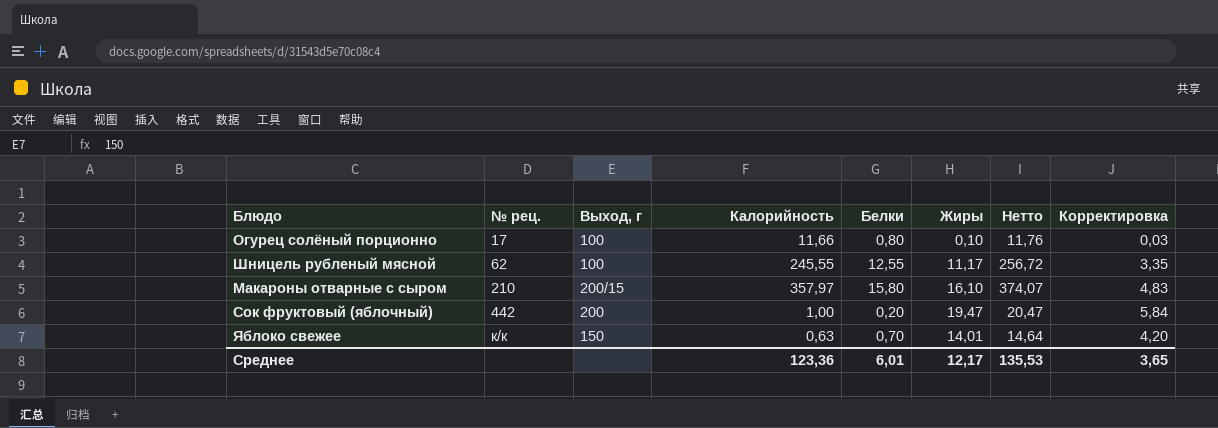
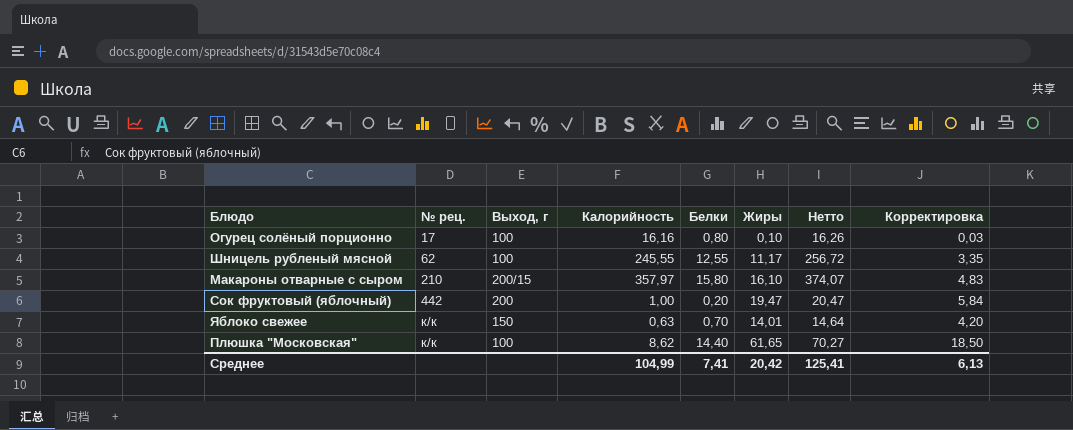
Огурец солёный порционно | Калорийность: 11,66 -> 16,16
Огурец солёный порционно | Нетто: 11,76 -> 16,26
row Плюшка "Московская": none -> к/к | 100 | 8,62 | 14,40 | 61,65 | 70,27 | 18,50
Среднее | Калорийность: 123,36 -> 104,99
Среднее | Белки: 6,01 -> 7,41
Среднее | Жиры: 12,17 -> 20,42
Среднее | Нетто: 135,53 -> 125,41
Среднее | Корректировка: 3,65 -> 6,13

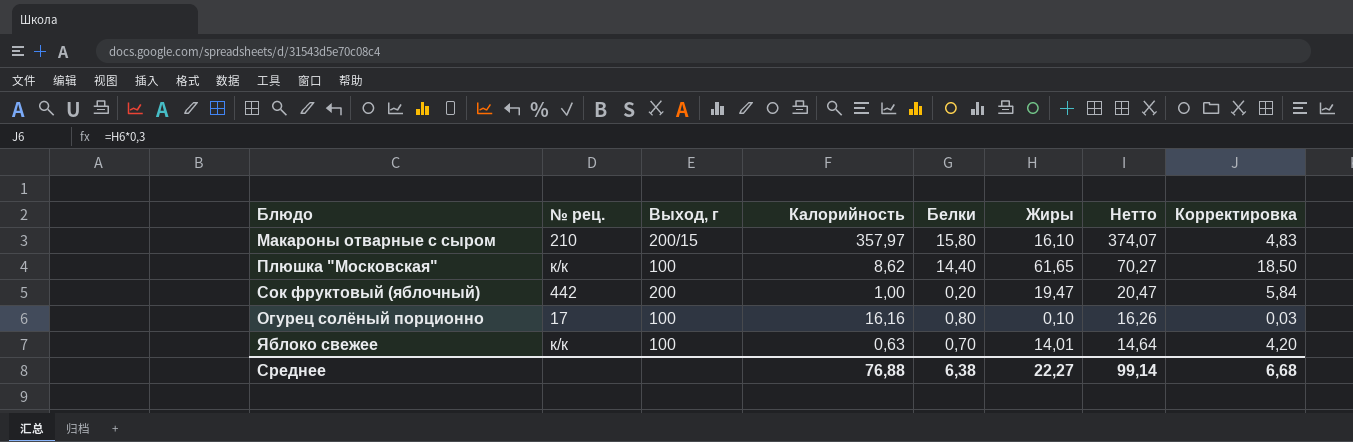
row order: № рец. ascending -> Нетто descending
row Шницель рубленый мясной: 62 | 100 | 245,55 | 12,55 | 11,17 | 256,72 | 3,35 -> none
Яблоко свежее | Выход, г: 150 -> 100
Среднее | Калорийность: 104,99 -> 76,88
Среднее | Белки: 7,41 -> 6,38
Среднее | Жиры: 20,42 -> 22,27
Среднее | Нетто: 125,41 -> 99,14
Среднее | Корректировка: 6,13 -> 6,68

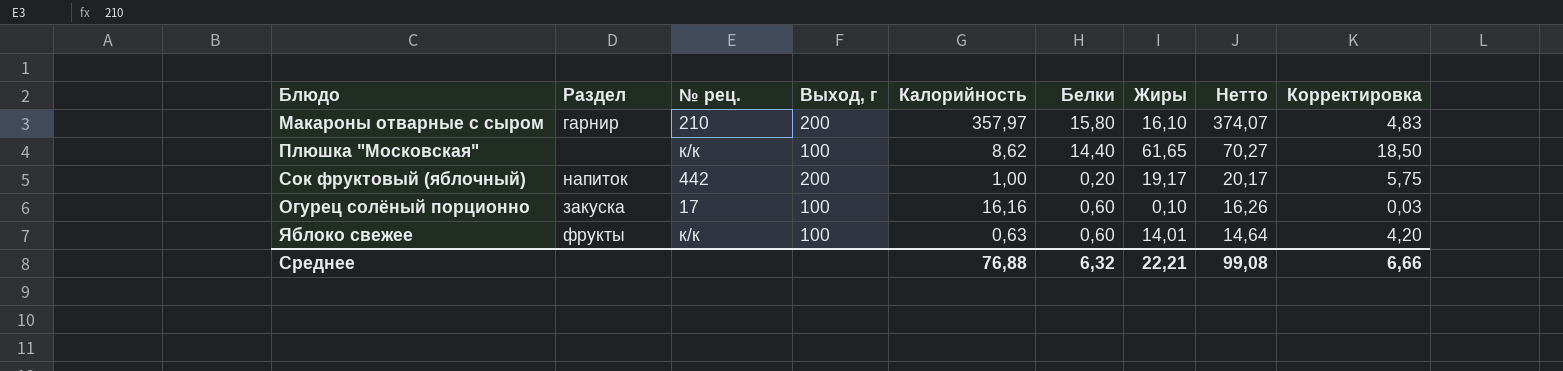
column Раздел | position: none -> 2
Макароны отварные с сыром | Выход, г: 200/15 -> 200
Сок фруктовый (яблочный) | Жиры: 19,47 -> 19,17
Сок фруктовый (яблочный) | Нетто: 20,47 -> 20,17
Сок фруктовый (яблочный) | Корректировка: 5,84 -> 5,75
Огурец солёный порционно | Белки: 0,80 -> 0,60
Яблоко свежее | Белки: 0,70 -> 0,60
Среднее | Белки: 6,38 -> 6,32
Среднее | Жиры: 22,27 -> 22,21
Среднее | Нетто: 99,14 -> 99,08
Среднее | Корректировка: 6,68 -> 6,66

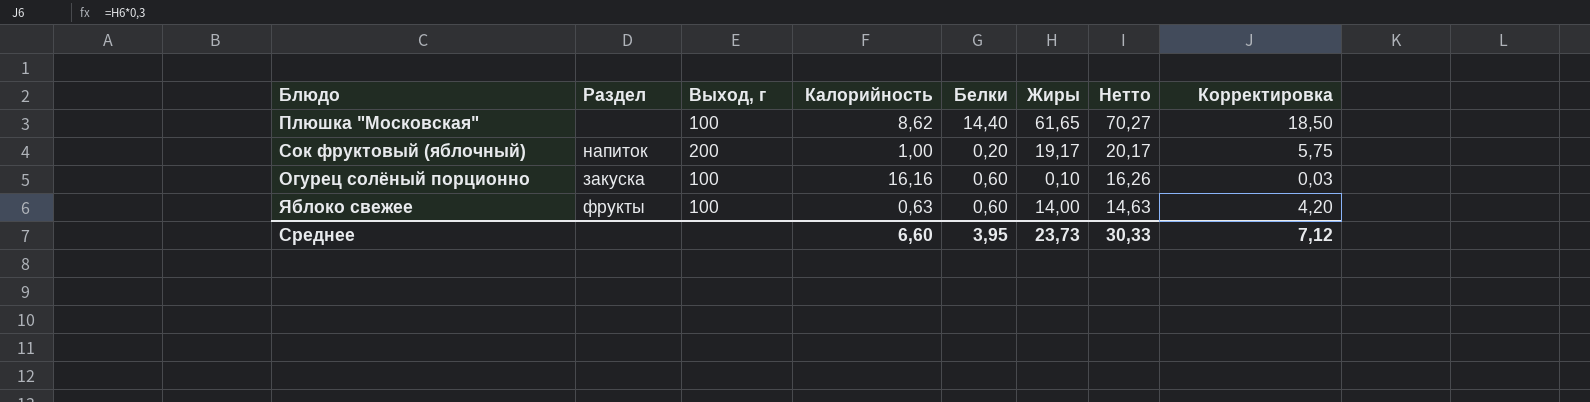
column № рец. | position: 3 -> none
row Макароны отварные с сыром: гарнир | 210 | 200 | 357,97 | 15,80 | 16,10 | 374,07 | 4,83 -> none
Яблоко свежее | Жиры: 14,01 -> 14,00
Яблоко свежее | Нетто: 14,64 -> 14,63
Среднее | Калорийность: 76,88 -> 6,60
Среднее | Белки: 6,32 -> 3,95
Среднее | Жиры: 22,21 -> 23,73
Среднее | Нетто: 99,08 -> 30,33
Среднее | Корректировка: 6,66 -> 7,12

